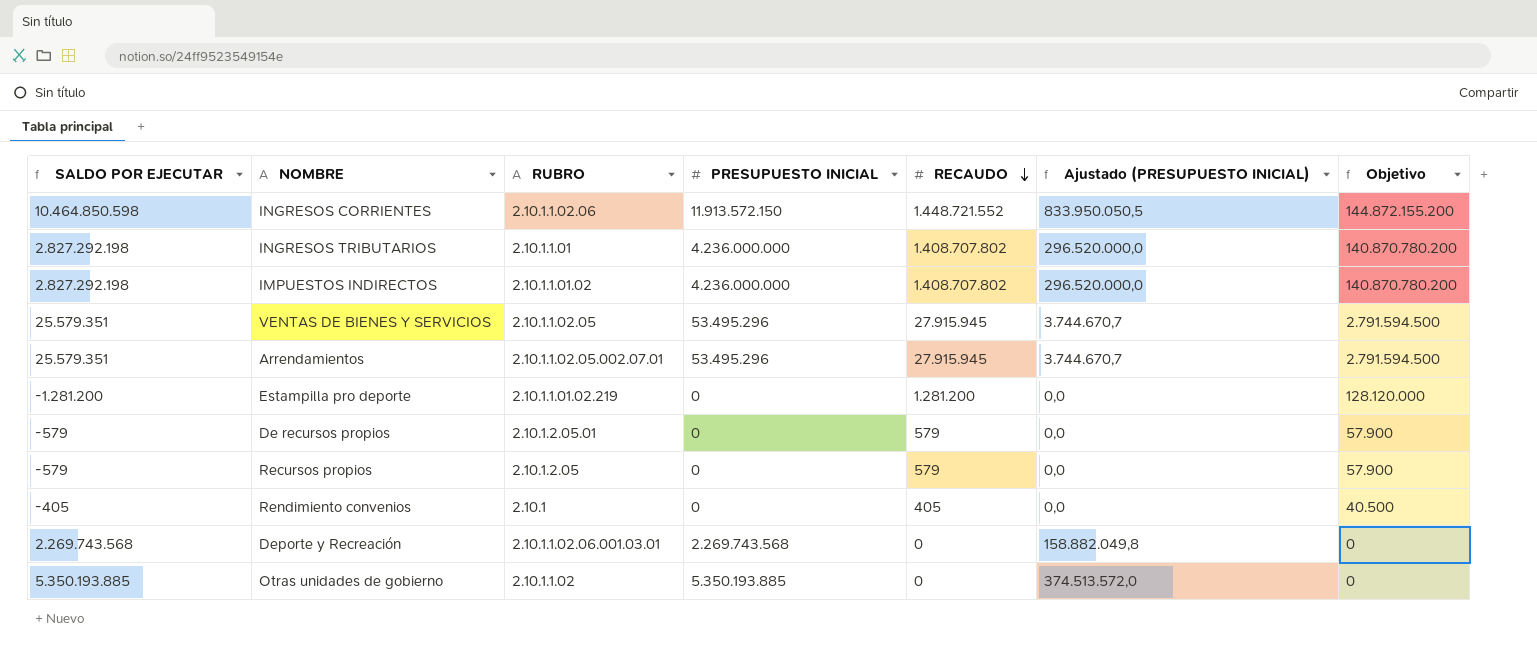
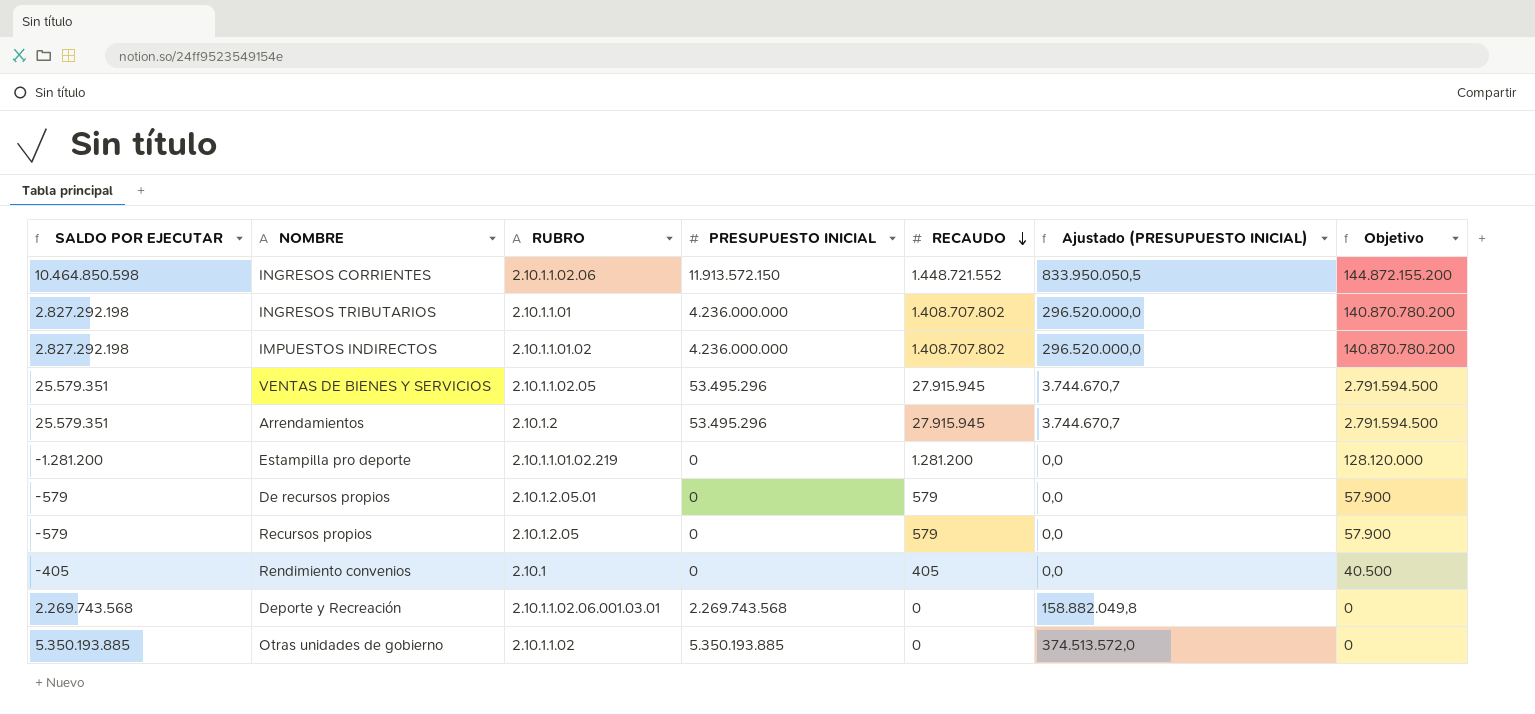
Arrendamientos | RUBRO: 2.10.1.1.02.05.002.07.01 -> 2.10.1.2

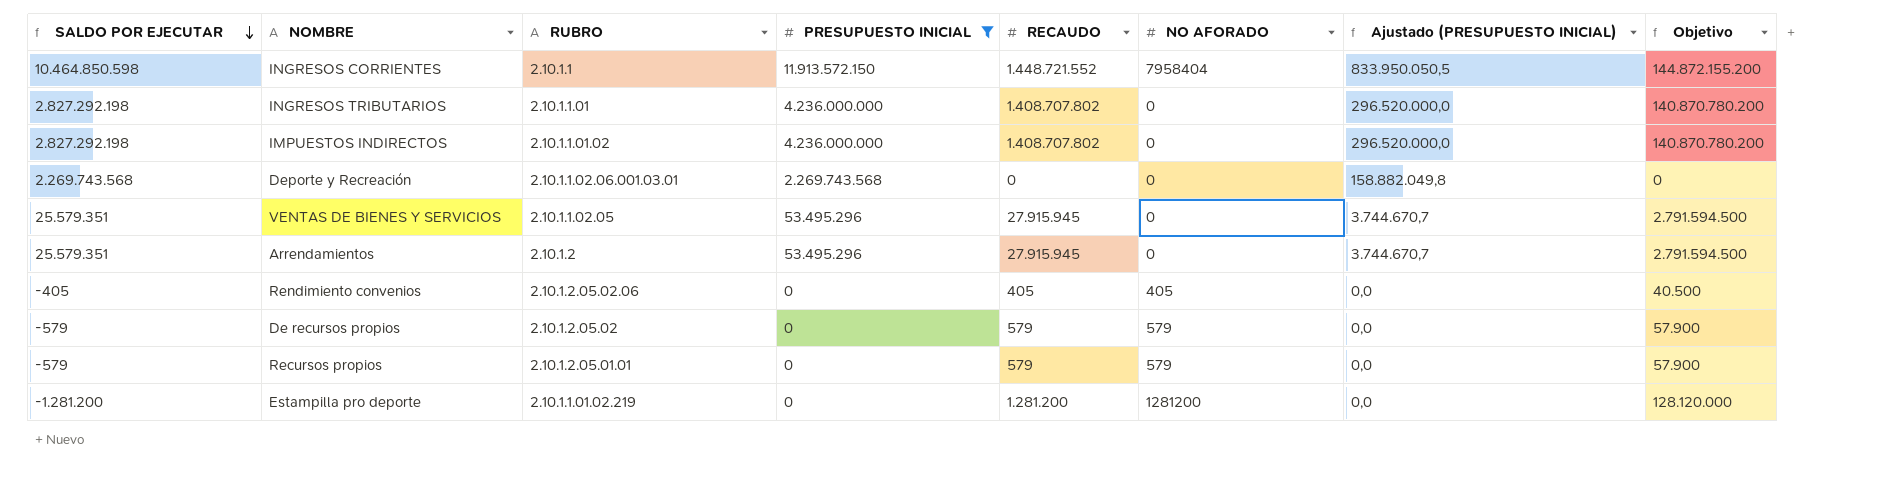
filter: none -> PRESUPUESTO INICIAL != 5.350.193.885
row order: RECAUDO descending -> SALDO POR EJECUTAR descending
column NO AFORADO | position: none -> 6
INGRESOS CORRIENTES | RUBRO: 2.10.1.1.02.06 -> 2.10.1.1
Rendimiento convenios | RUBRO: 2.10.1 -> 2.10.1.2.05.02.06
De recursos propios | RUBRO: 2.10.1.2.05.01 -> 2.10.1.2.05.02
Recursos propios | RUBRO: 2.10.1.2.05 -> 2.10.1.2.05.01.01

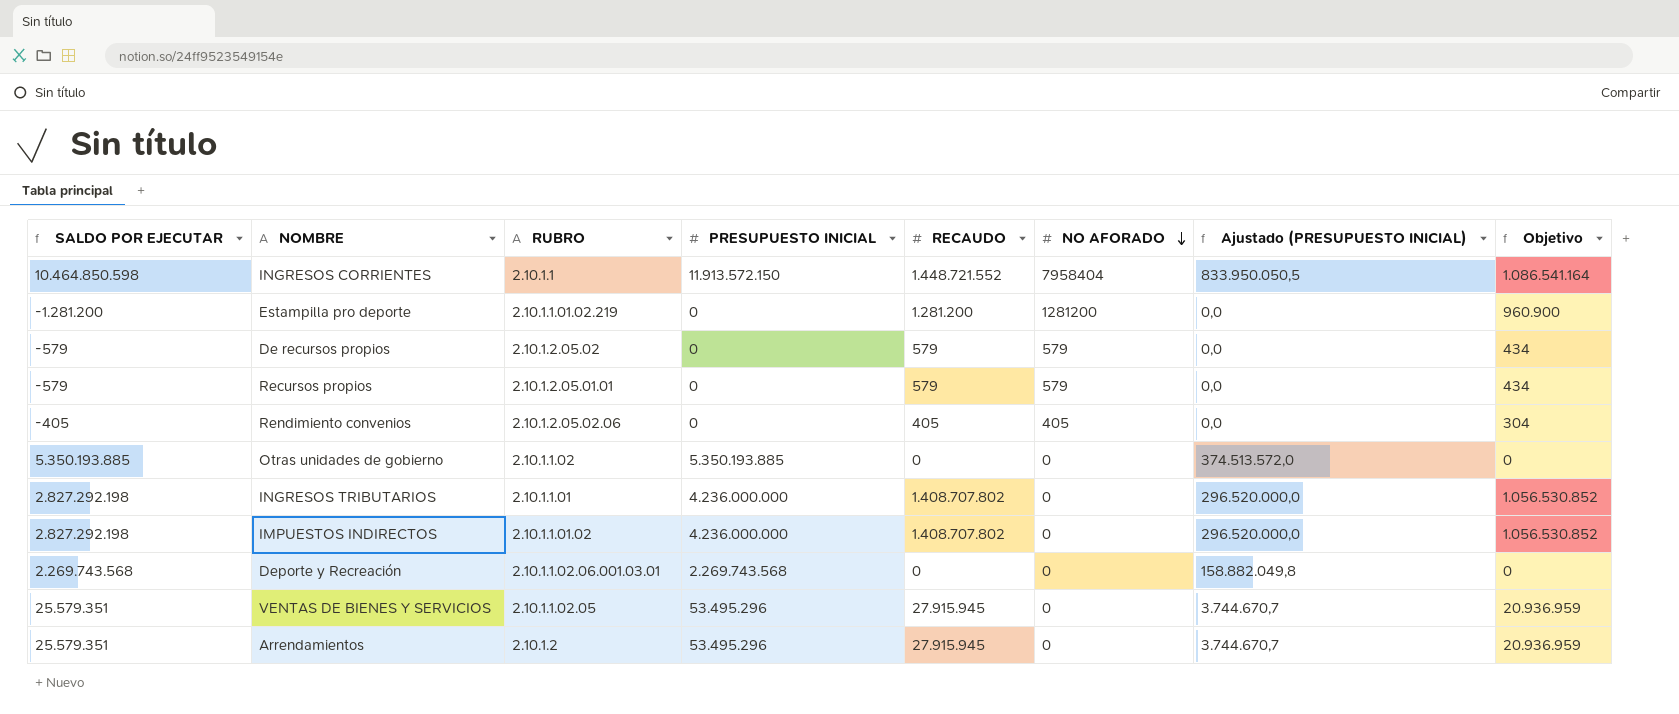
filter: PRESUPUESTO INICIAL != 5.350.193.885 -> none
row order: SALDO POR EJECUTAR descending -> NO AFORADO descending
column Objetivo | formula: [RECAUDO] * 100 -> [RECAUDO] * 0,75

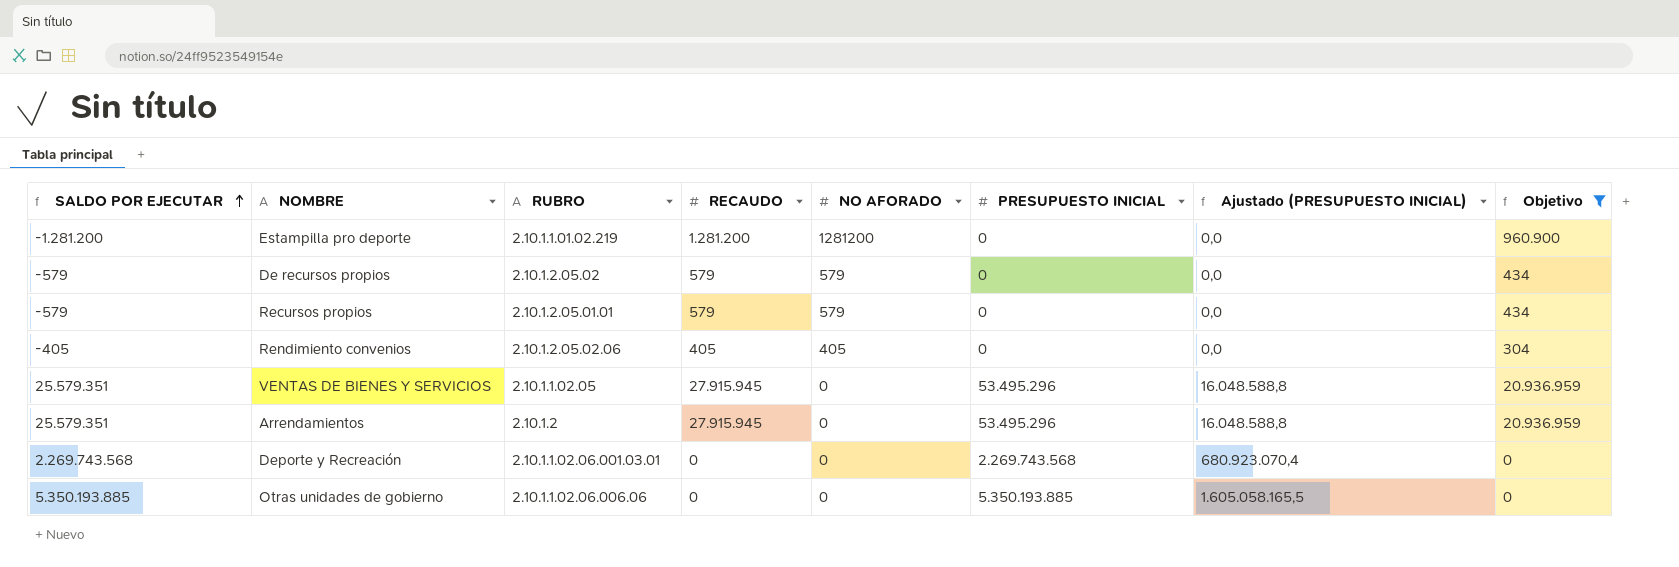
filter: none -> Objetivo <= 20.936.959
row order: NO AFORADO descending -> SALDO POR EJECUTAR ascending
column PRESUPUESTO INICIAL | position: 4 -> 6
column Ajustado (PRESUPUESTO INICIAL) | formula: [PRESUPUESTO INICIAL] * 0,07 -> [PRESUPUESTO INICIAL] * 0,3
Otras unidades de gobierno | RUBRO: 2.10.1.1.02 -> 2.10.1.1.02.06.006.06

